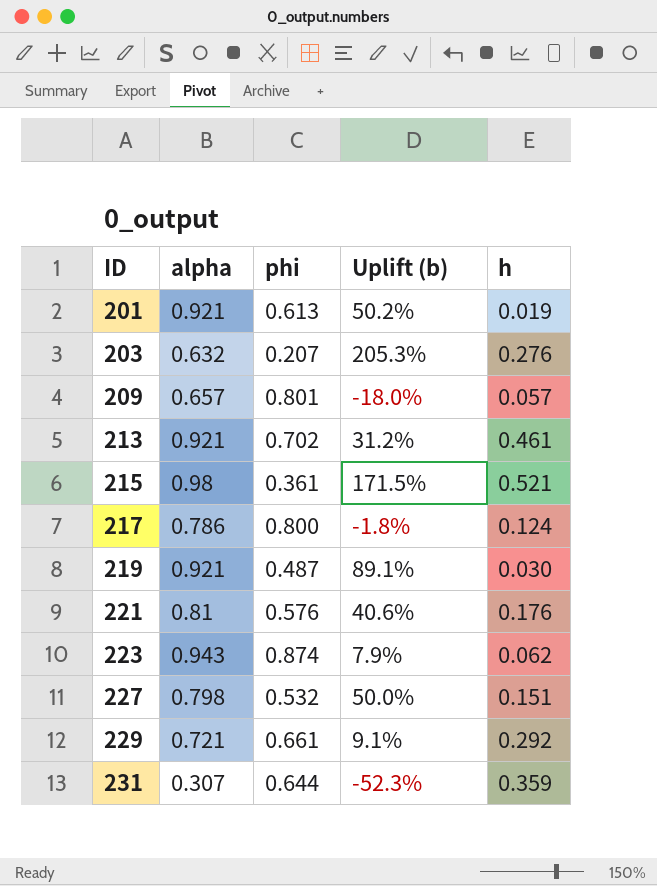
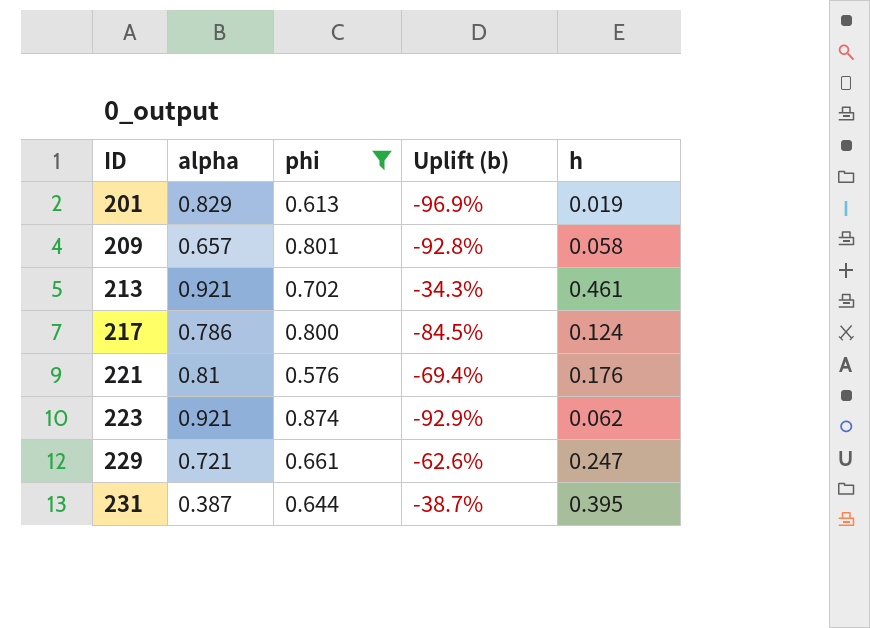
filter: none -> phi >= 0.576
column Uplift (b) | formula: ([alpha] - [phi]) / [phi] -> ([h] - [phi]) / [phi]
201 | alpha: 0.921 -> 0.829
209 | h: 0.057 -> 0.058
223 | alpha: 0.943 -> 0.921
229 | h: 0.292 -> 0.247
231 | alpha: 0.307 -> 0.387
231 | h: 0.359 -> 0.395

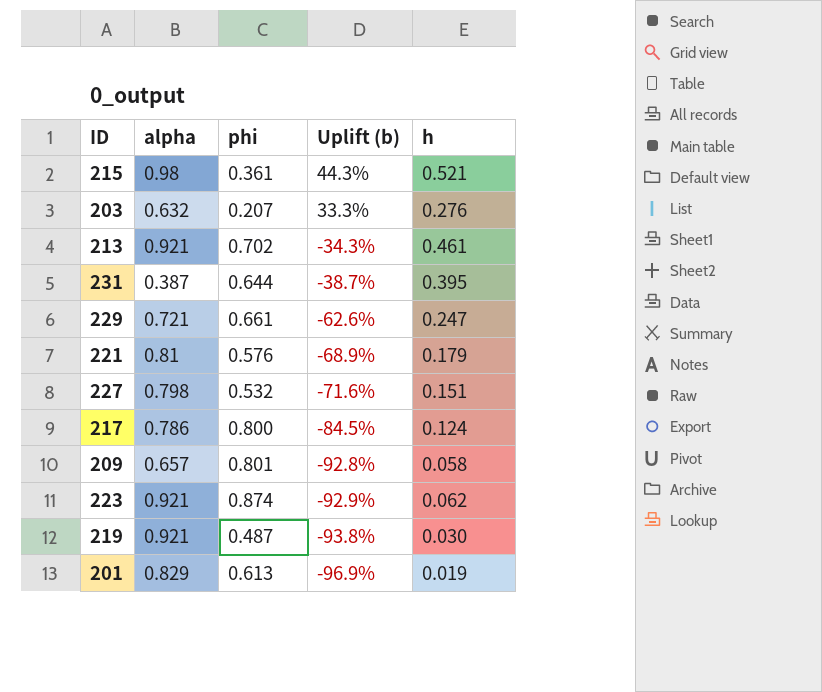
filter: phi >= 0.576 -> none
row order: ID ascending -> Uplift (b) descending
221 | Uplift (b): -69.4% -> -68.9%
221 | h: 0.176 -> 0.179

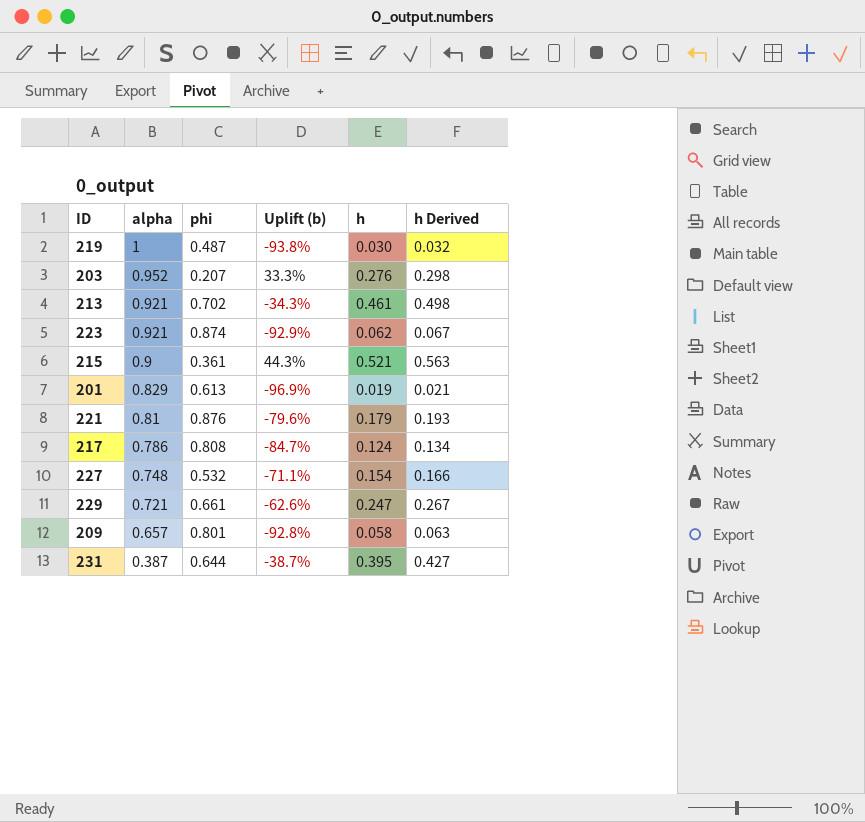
row order: Uplift (b) descending -> alpha descending
column h Derived | formula: none -> [h] * 1.08
219 | alpha: 0.921 -> 1
203 | alpha: 0.632 -> 0.952
215 | alpha: 0.98 -> 0.9
221 | phi: 0.576 -> 0.876
221 | Uplift (b): -68.9% -> -79.6%
217 | phi: 0.800 -> 0.808
217 | Uplift (b): -84.5% -> -84.7%
227 | alpha: 0.798 -> 0.748
227 | Uplift (b): -71.6% -> -71.1%
227 | h: 0.151 -> 0.154

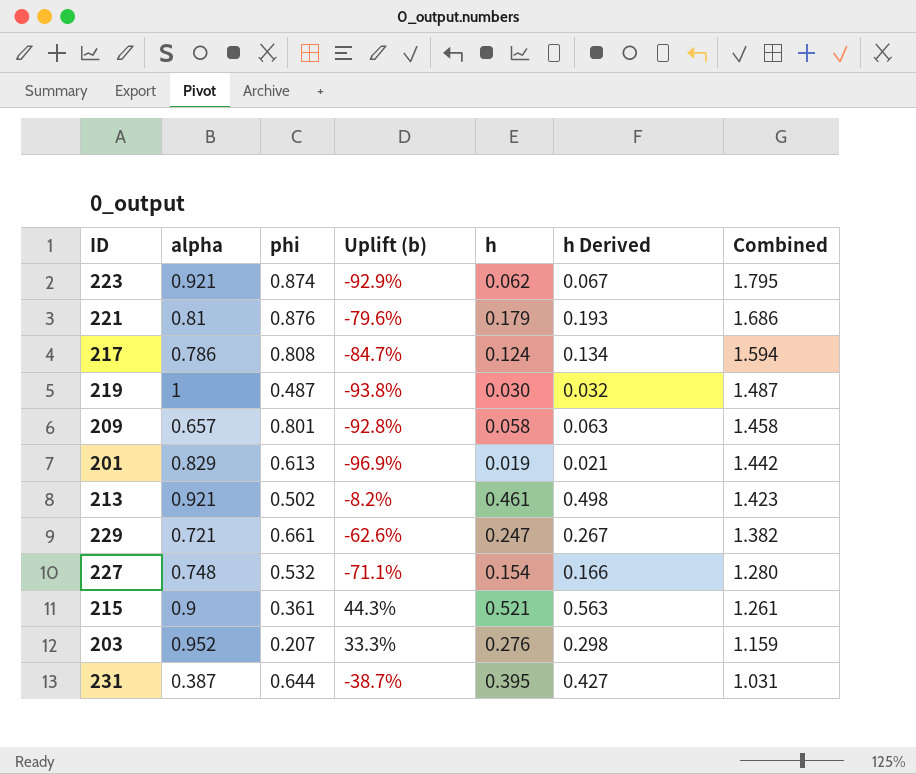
row order: alpha descending -> Combined descending
column Combined | formula: none -> [alpha] + [phi]
213 | phi: 0.702 -> 0.502
213 | Uplift (b): -34.3% -> -8.2%

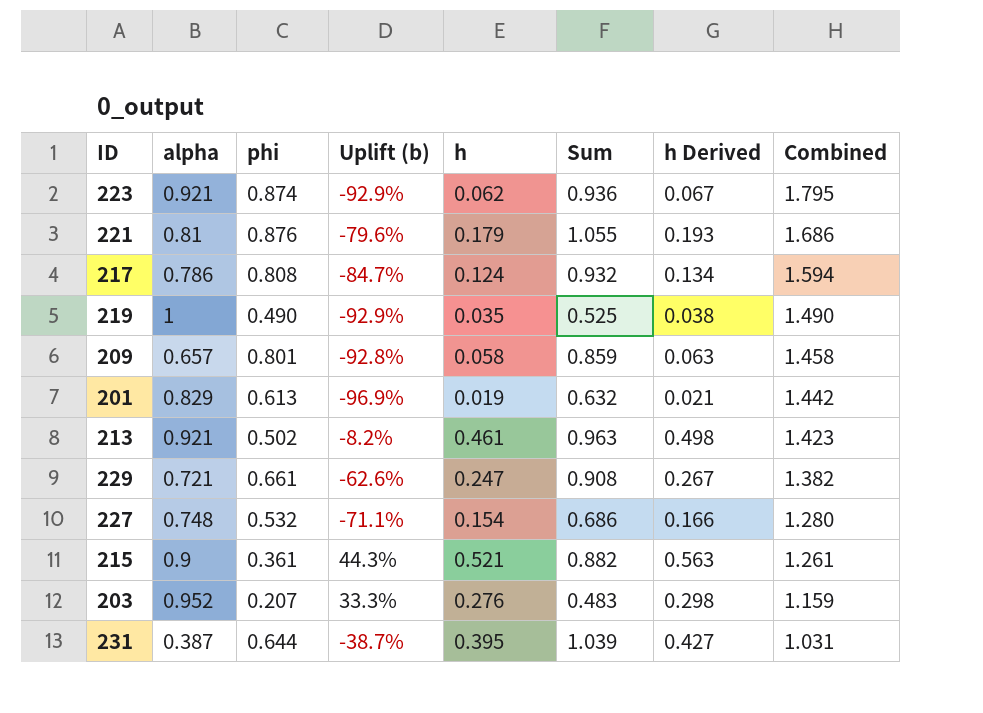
column Sum | formula: none -> [phi] + [h]
219 | phi: 0.487 -> 0.490
219 | Uplift (b): -93.8% -> -92.9%
219 | h: 0.030 -> 0.035
219 | h Derived: 0.032 -> 0.038
219 | Combined: 1.487 -> 1.490

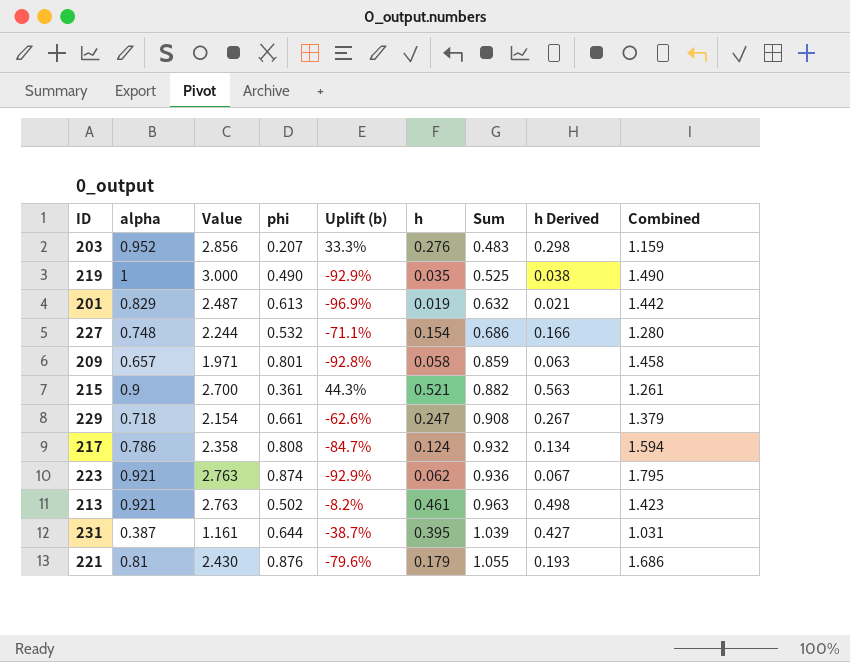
row order: Combined descending -> Sum ascending
column Value | formula: none -> [alpha] * 3
229 | alpha: 0.721 -> 0.718
229 | Combined: 1.382 -> 1.379

